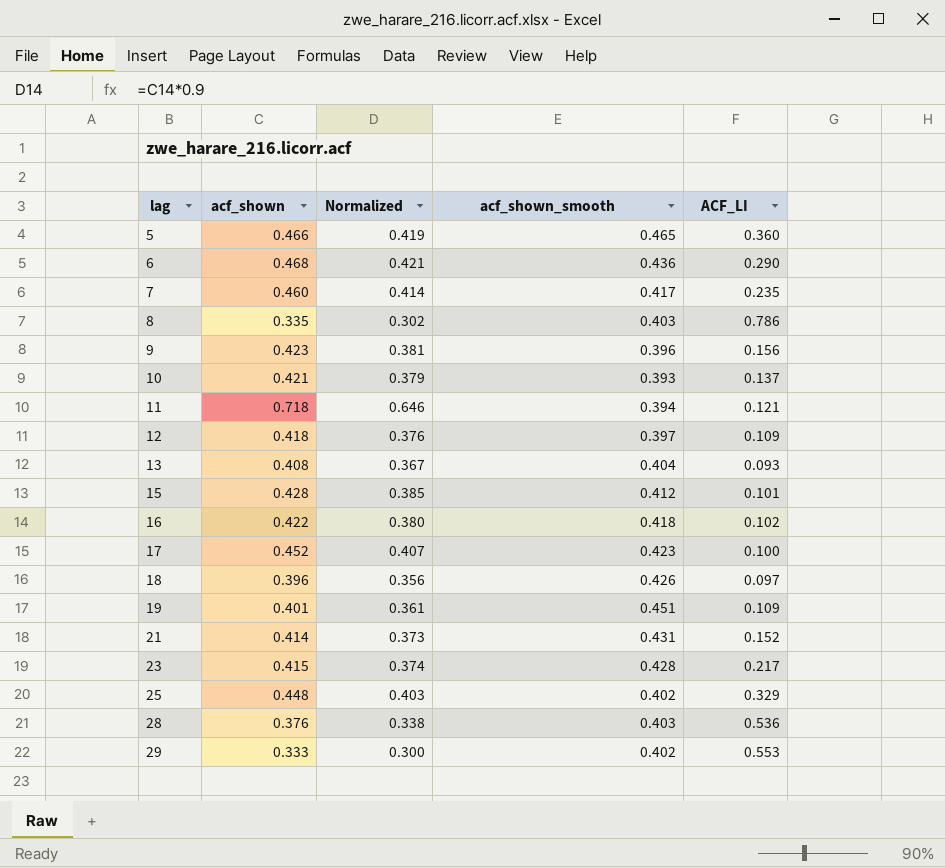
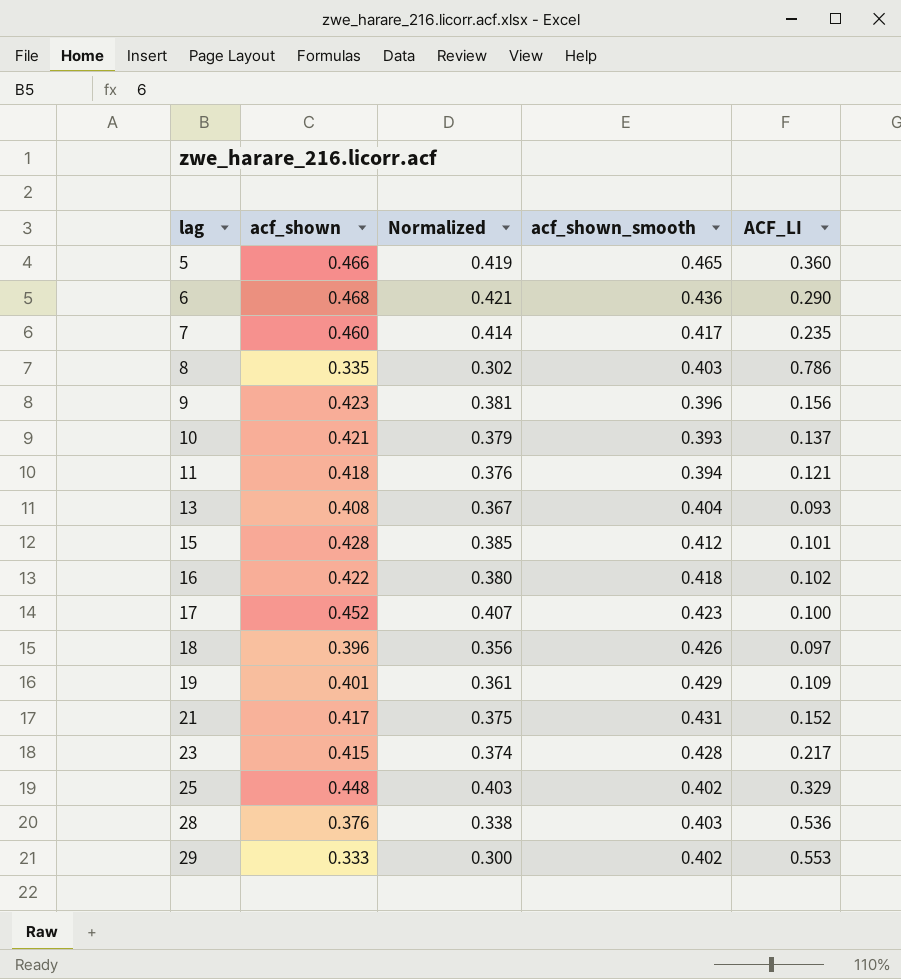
row 12: 0.418 | 0.376 | 0.397 | 0.109 -> none
11 | acf_shown: 0.718 -> 0.418
11 | Normalized: 0.646 -> 0.376
19 | acf_shown_smooth: 0.451 -> 0.429
21 | acf_shown: 0.414 -> 0.417
21 | Normalized: 0.373 -> 0.375

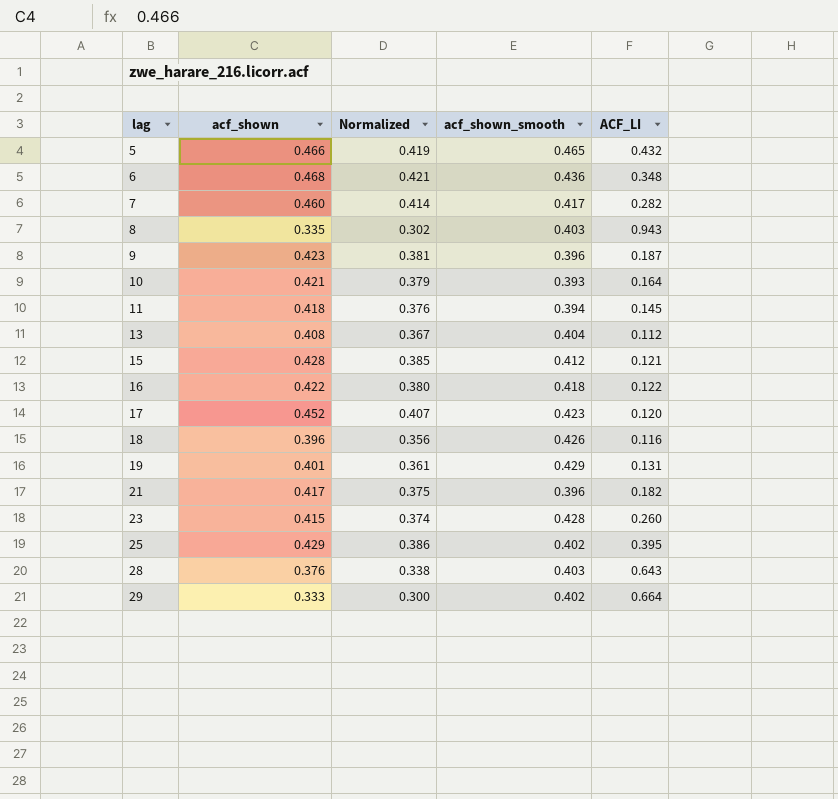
5 | ACF_LI: 0.360 -> 0.432
6 | ACF_LI: 0.290 -> 0.348
7 | ACF_LI: 0.235 -> 0.282
8 | ACF_LI: 0.786 -> 0.943
9 | ACF_LI: 0.156 -> 0.187
10 | ACF_LI: 0.137 -> 0.164
11 | ACF_LI: 0.121 -> 0.145
13 | ACF_LI: 0.093 -> 0.112
15 | ACF_LI: 0.101 -> 0.121
16 | ACF_LI: 0.102 -> 0.122
17 | ACF_LI: 0.100 -> 0.120
18 | ACF_LI: 0.097 -> 0.116
19 | ACF_LI: 0.109 -> 0.131
21 | acf_shown_smooth: 0.431 -> 0.396
21 | ACF_LI: 0.152 -> 0.182
23 | ACF_LI: 0.217 -> 0.260
25 | acf_shown: 0.448 -> 0.429
25 | Normalized: 0.403 -> 0.386
25 | ACF_LI: 0.329 -> 0.395
28 | ACF_LI: 0.536 -> 0.643
29 | ACF_LI: 0.553 -> 0.664

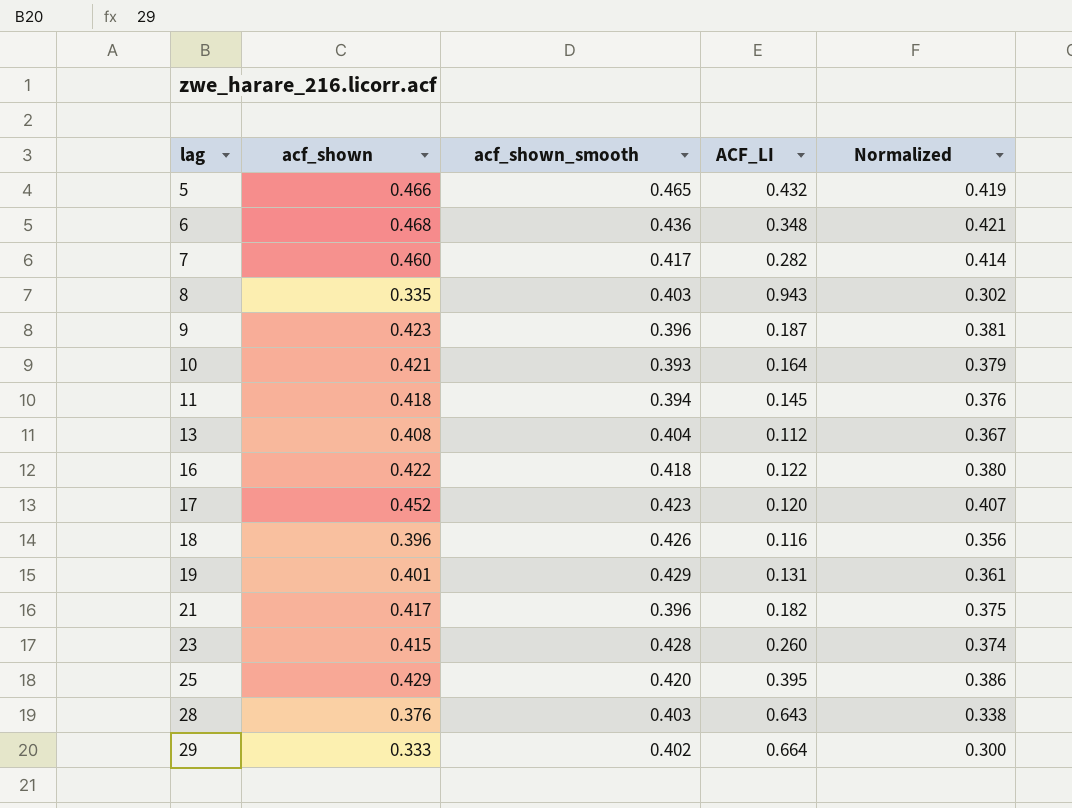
column Normalized | position: 3 -> 5
row 15: 0.428 | 0.385 | 0.412 | 0.121 -> none
25 | acf_shown_smooth: 0.402 -> 0.420

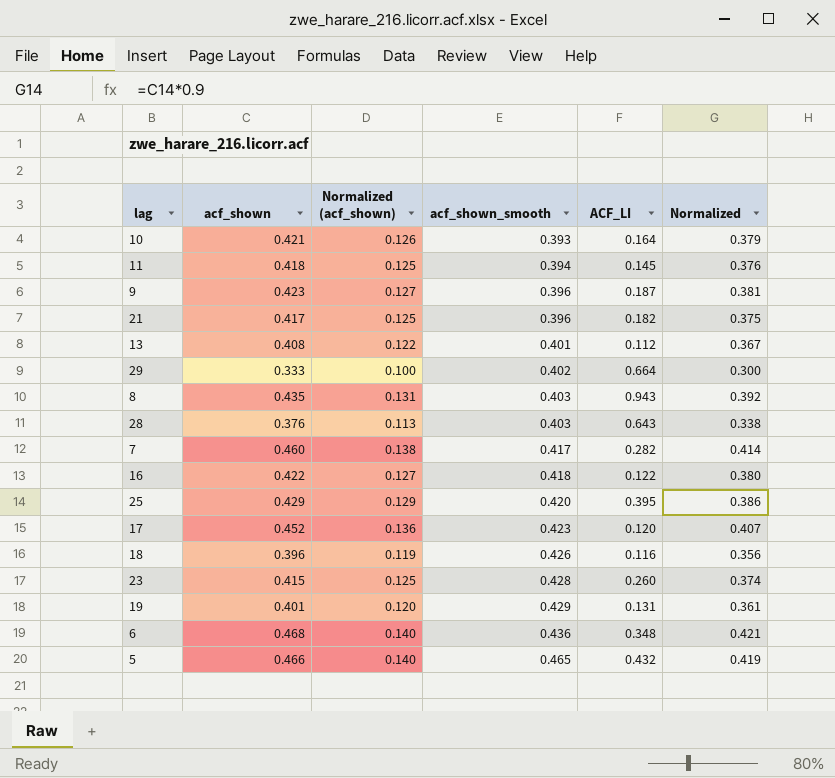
row order: lag ascending -> acf_shown_smooth ascending
column Normalized (acf_shown) | formula: none -> [acf_shown] * 0.3
13 | acf_shown_smooth: 0.404 -> 0.401
8 | acf_shown: 0.335 -> 0.435
8 | Normalized: 0.302 -> 0.392

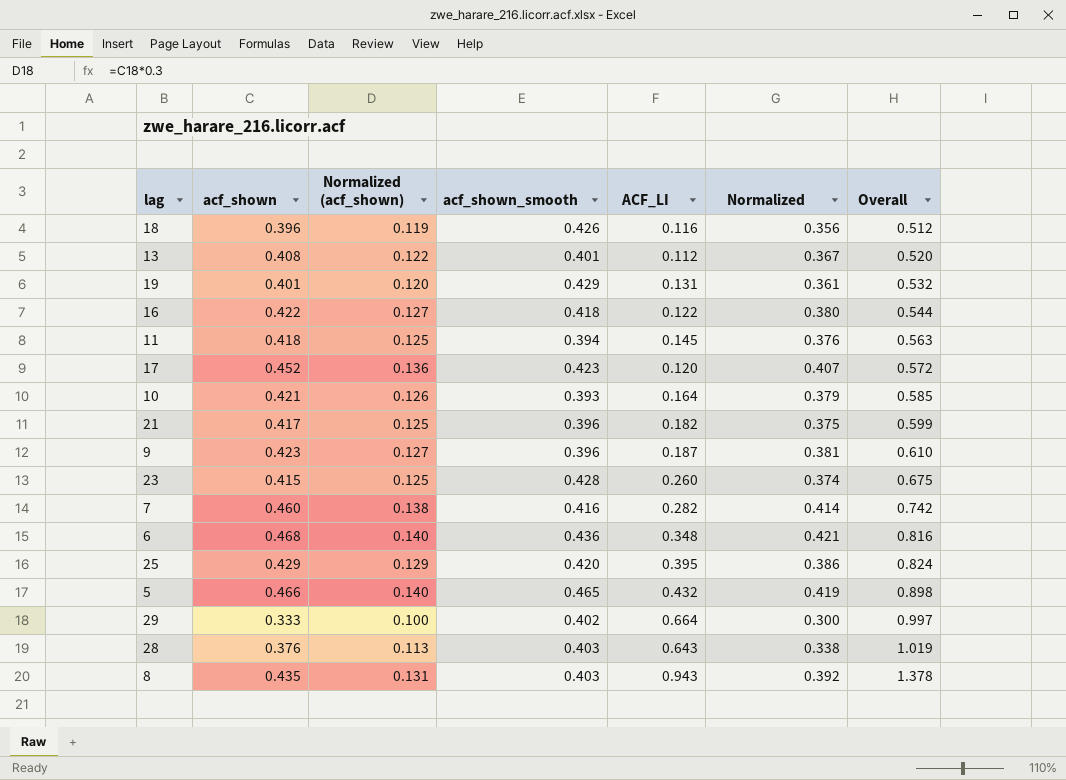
row order: acf_shown_smooth ascending -> Overall ascending
column Overall | formula: none -> [acf_shown] + [ACF_LI]
7 | acf_shown_smooth: 0.417 -> 0.416

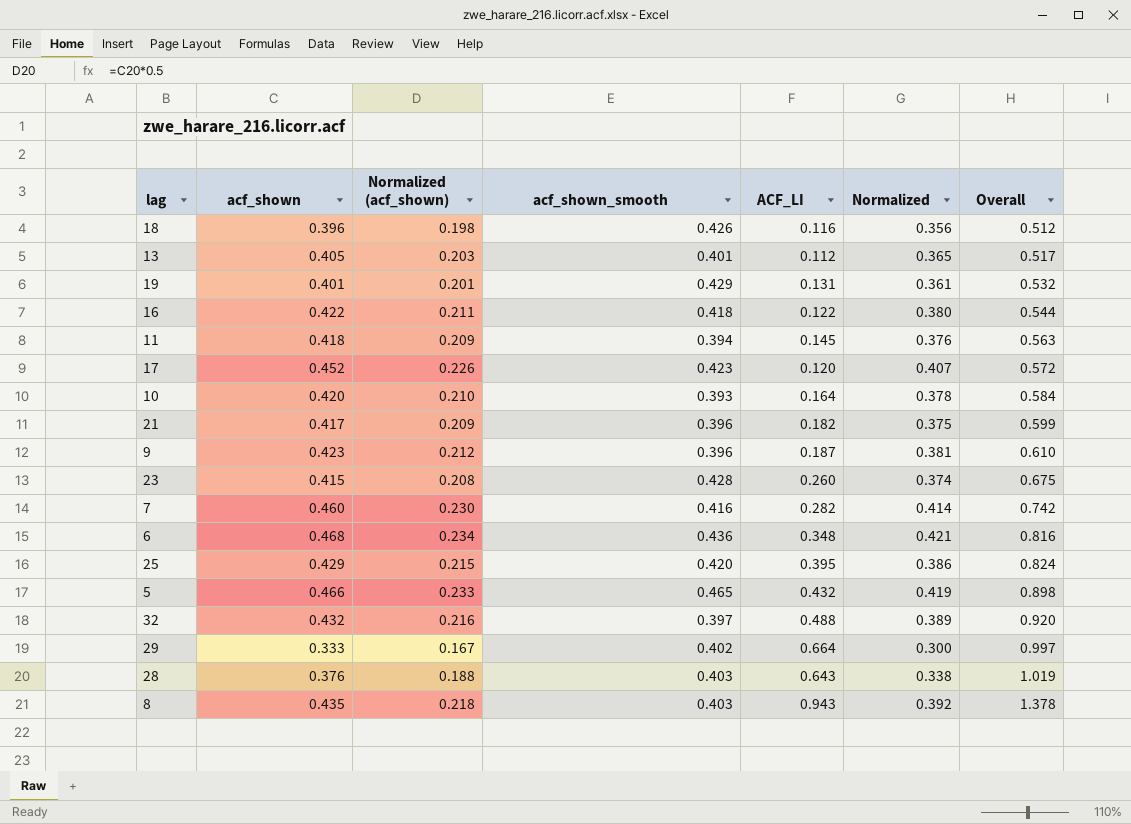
column Normalized (acf_shown) | formula: [acf_shown] * 0.3 -> [acf_shown] * 0.5
13 | acf_shown: 0.408 -> 0.405
13 | Normalized: 0.367 -> 0.365
13 | Overall: 0.520 -> 0.517
10 | acf_shown: 0.421 -> 0.420
10 | Normalized: 0.379 -> 0.378
10 | Overall: 0.585 -> 0.584
row 32: none -> 0.432 | 0.216 | 0.397 | 0.488 | 0.389 | 0.920

